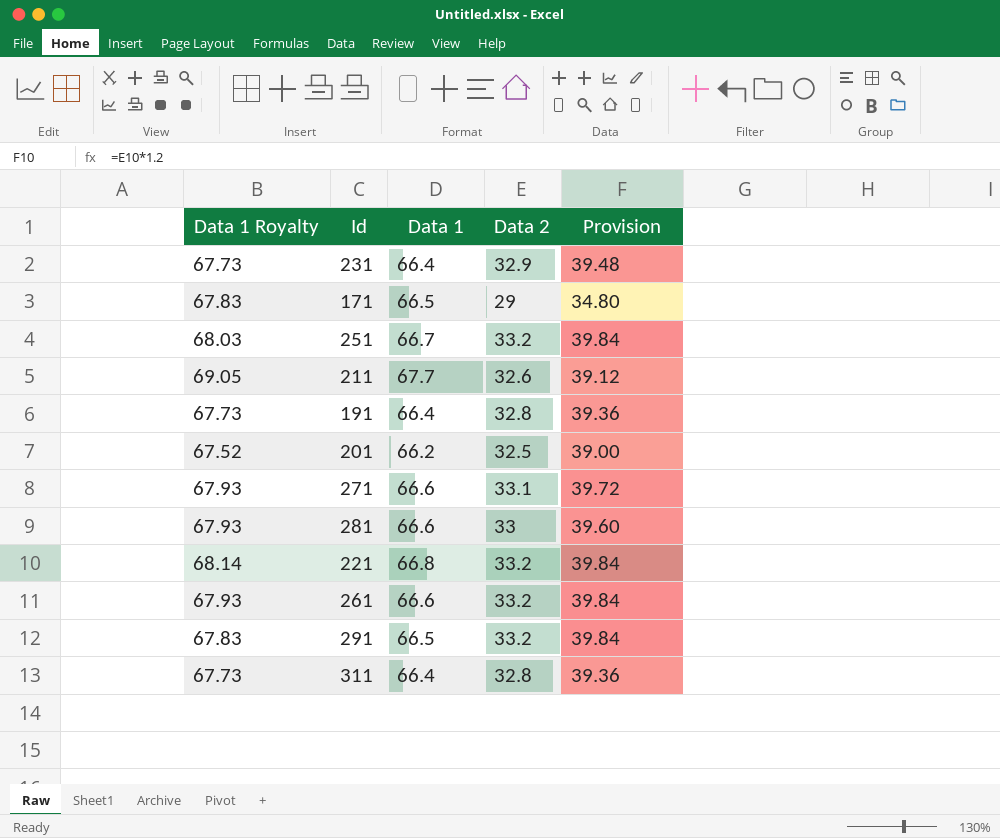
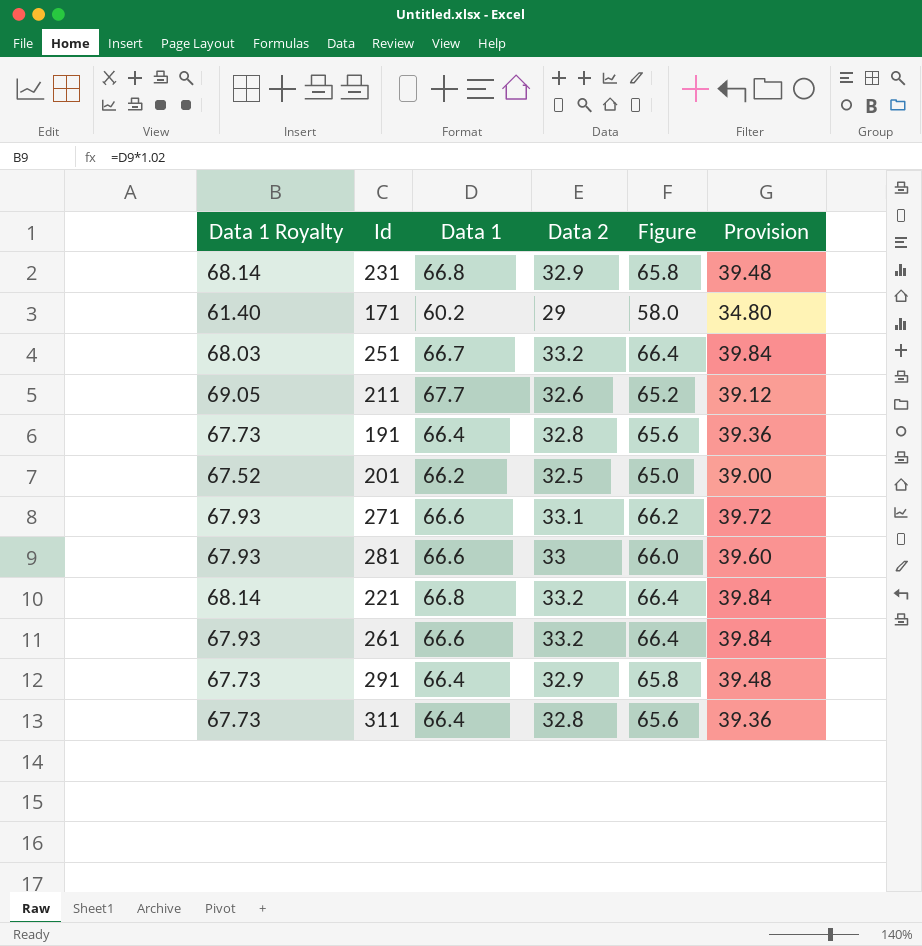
column Figure | formula: none -> [Data 2] * 2
231 | Data 1 Royalty: 67.73 -> 68.14
231 | Data 1: 66.4 -> 66.8
171 | Data 1 Royalty: 67.83 -> 61.40
171 | Data 1: 66.5 -> 60.2
291 | Data 1 Royalty: 67.83 -> 67.73
291 | Data 1: 66.5 -> 66.4
291 | Data 2: 33.2 -> 32.9
291 | Provision: 39.84 -> 39.48

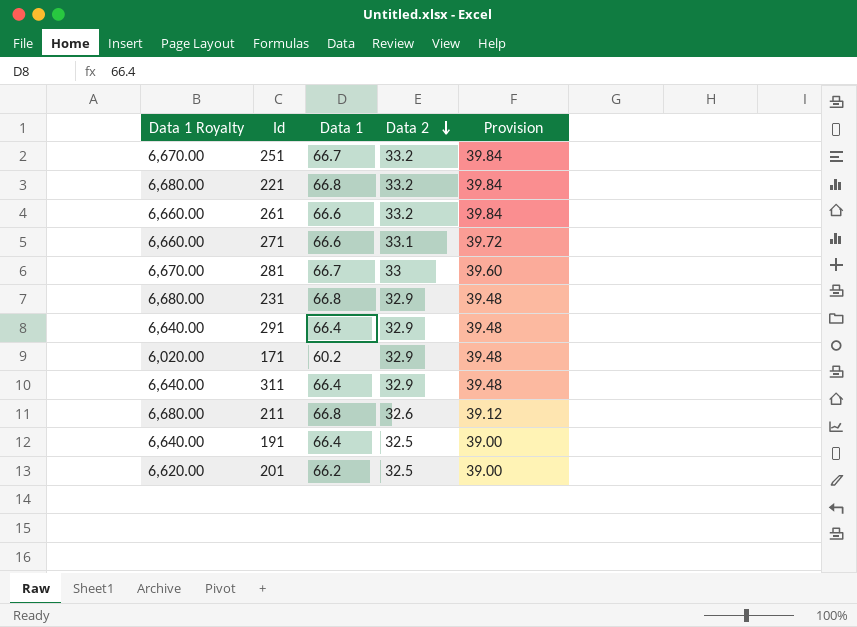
row order: none -> Data 2 descending
column Figure | formula: [Data 2] * 2 -> none
column Data 1 Royalty | formula: [Data 1] * 1.02 -> [Data 1] * 100
281 | Data 1: 66.6 -> 66.7
171 | Data 2: 29 -> 32.9
171 | Provision: 34.80 -> 39.48
311 | Data 2: 32.8 -> 32.9
311 | Provision: 39.36 -> 39.48
211 | Data 1: 67.7 -> 66.8
191 | Data 2: 32.8 -> 32.5
191 | Provision: 39.36 -> 39.00

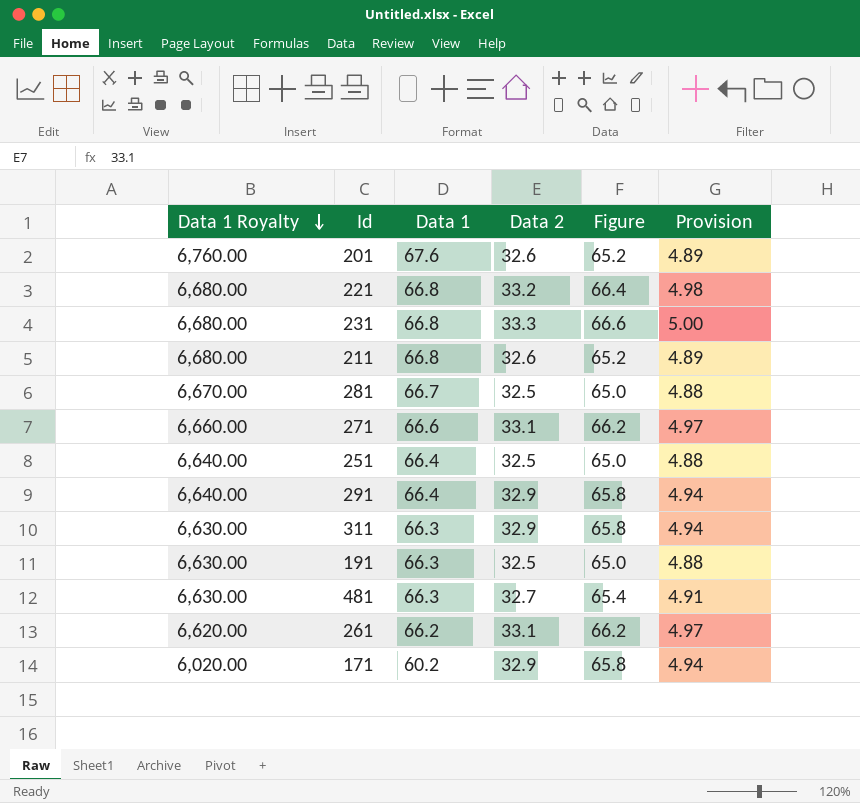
row order: Data 2 descending -> Data 1 Royalty descending
column Figure | formula: none -> [Data 2] * 2
column Provision | formula: [Data 2] * 1.2 -> [Data 2] * 0.15
201 | Data 1 Royalty: 6,620.00 -> 6,760.00
201 | Data 1: 66.2 -> 67.6
201 | Data 2: 32.5 -> 32.6
231 | Data 2: 32.9 -> 33.3
281 | Data 2: 33 -> 32.5
251 | Data 1 Royalty: 6,670.00 -> 6,640.00
251 | Data 1: 66.7 -> 66.4
251 | Data 2: 33.2 -> 32.5
311 | Data 1 Royalty: 6,640.00 -> 6,630.00
311 | Data 1: 66.4 -> 66.3
191 | Data 1 Royalty: 6,640.00 -> 6,630.00
191 | Data 1: 66.4 -> 66.3
row 481: none -> 6,630.00 | 66.3 | 32.7 | 65.4 | 4.91
261 | Data 1 Royalty: 6,660.00 -> 6,620.00
261 | Data 1: 66.6 -> 66.2
261 | Data 2: 33.2 -> 33.1

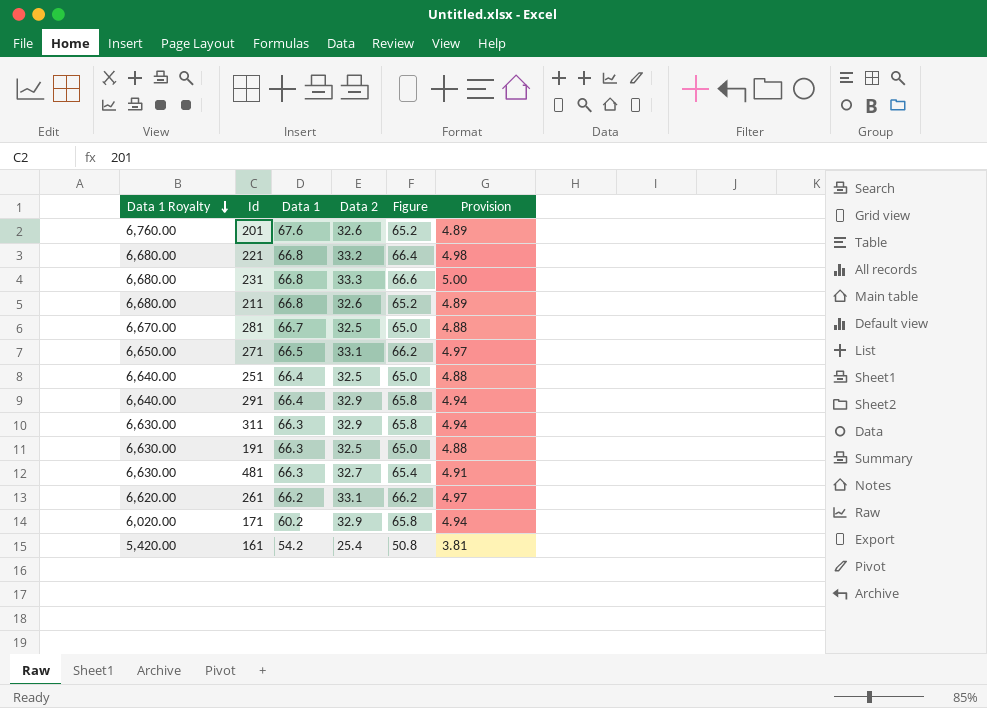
271 | Data 1 Royalty: 6,660.00 -> 6,650.00
271 | Data 1: 66.6 -> 66.5
row 161: none -> 5,420.00 | 54.2 | 25.4 | 50.8 | 3.81

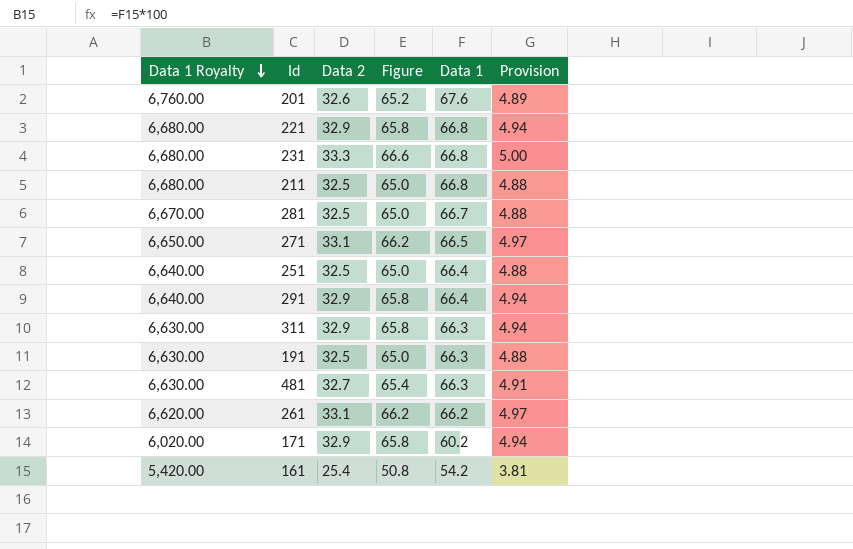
column Data 1 | position: 3 -> 5
221 | Data 2: 33.2 -> 32.9
221 | Figure: 66.4 -> 65.8
221 | Provision: 4.98 -> 4.94
211 | Data 2: 32.6 -> 32.5
211 | Figure: 65.2 -> 65.0
211 | Provision: 4.89 -> 4.88

